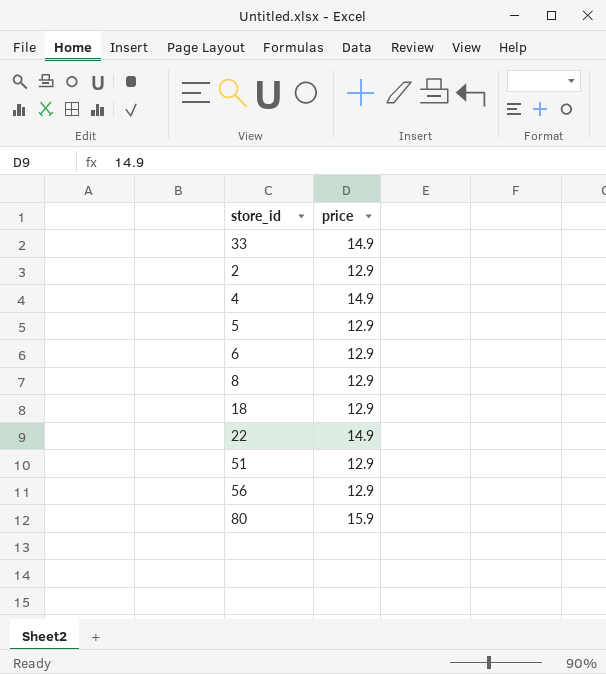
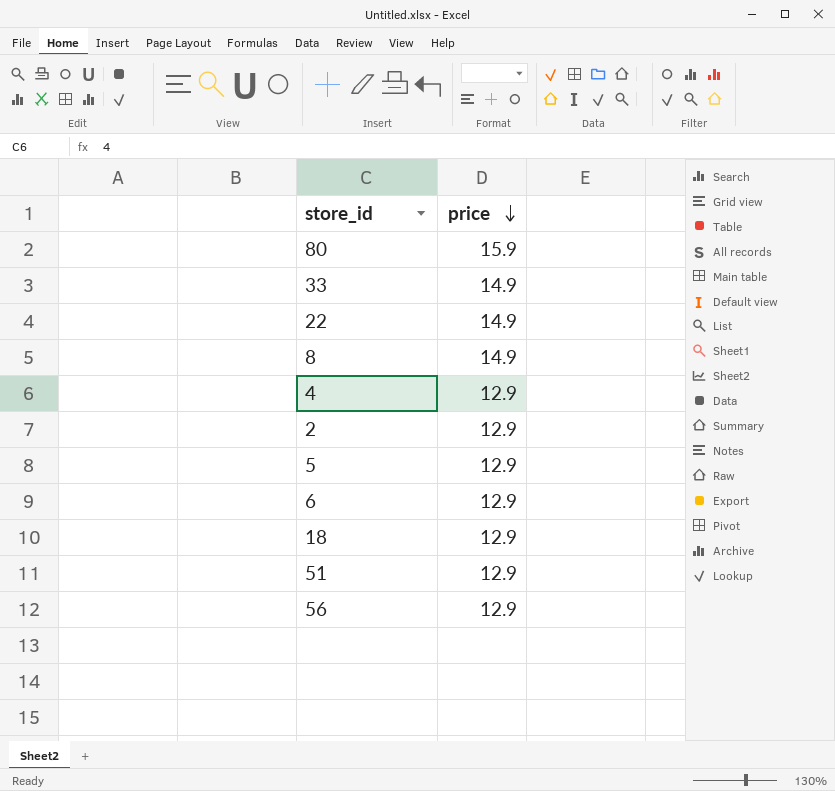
row order: none -> price descending
8 | price: 12.9 -> 14.9
4 | price: 14.9 -> 12.9

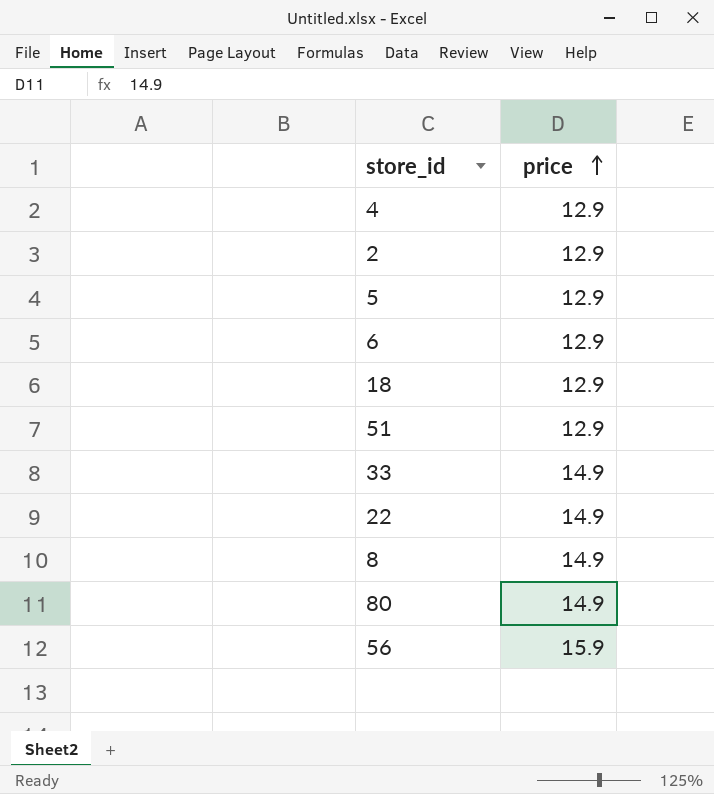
row order: price descending -> price ascending
80 | price: 15.9 -> 14.9
56 | price: 12.9 -> 15.9

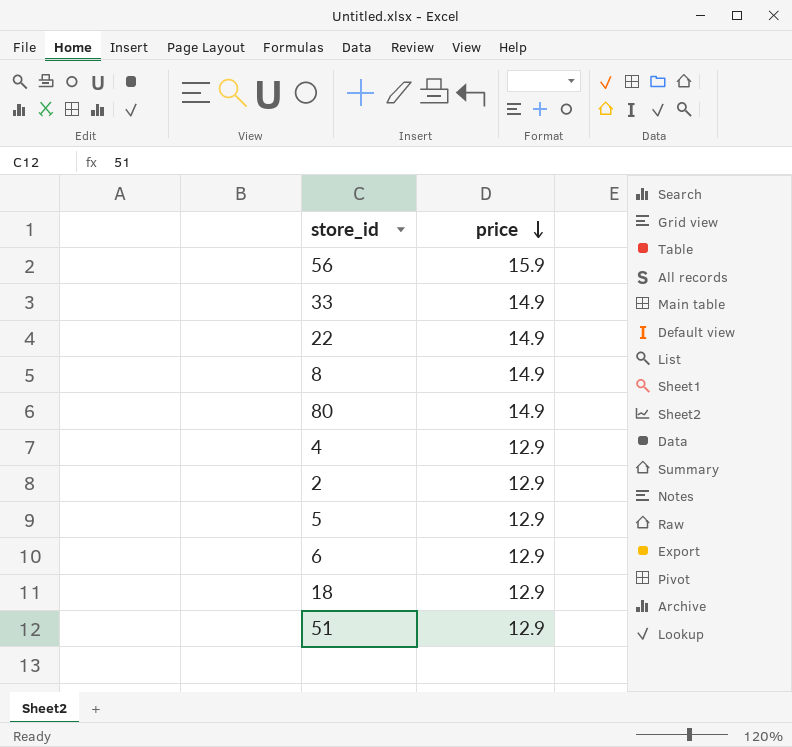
row order: price ascending -> price descending

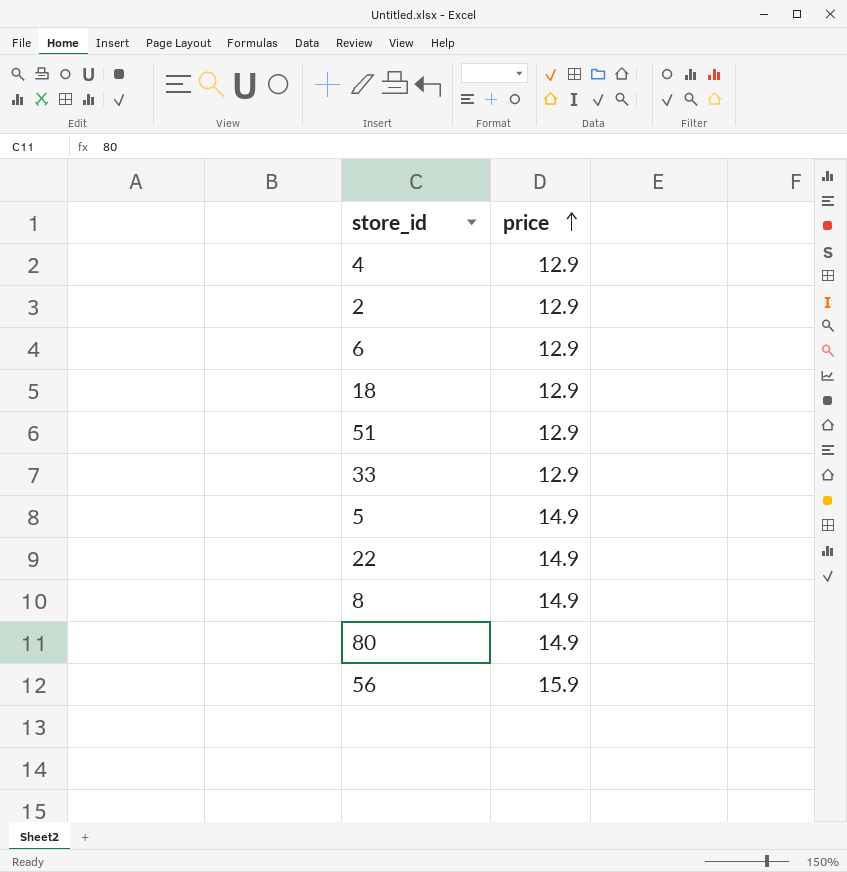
row order: price descending -> price ascending
33 | price: 14.9 -> 12.9
5 | price: 12.9 -> 14.9

